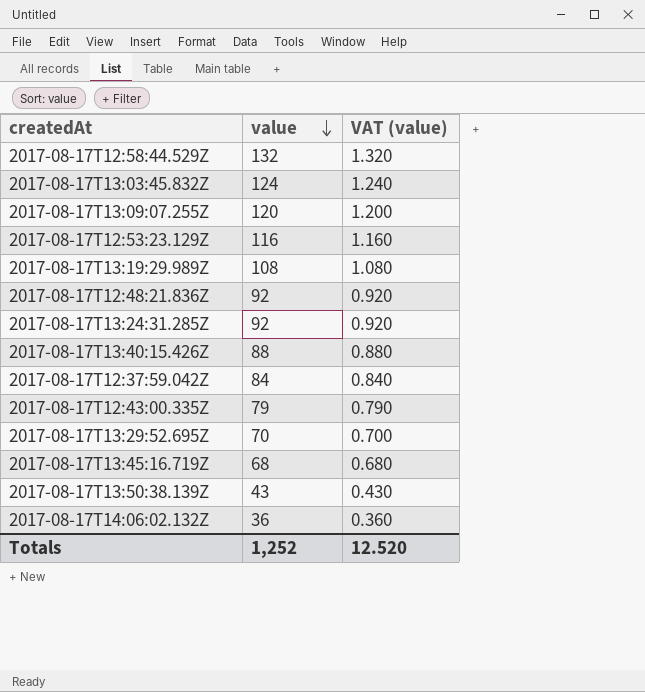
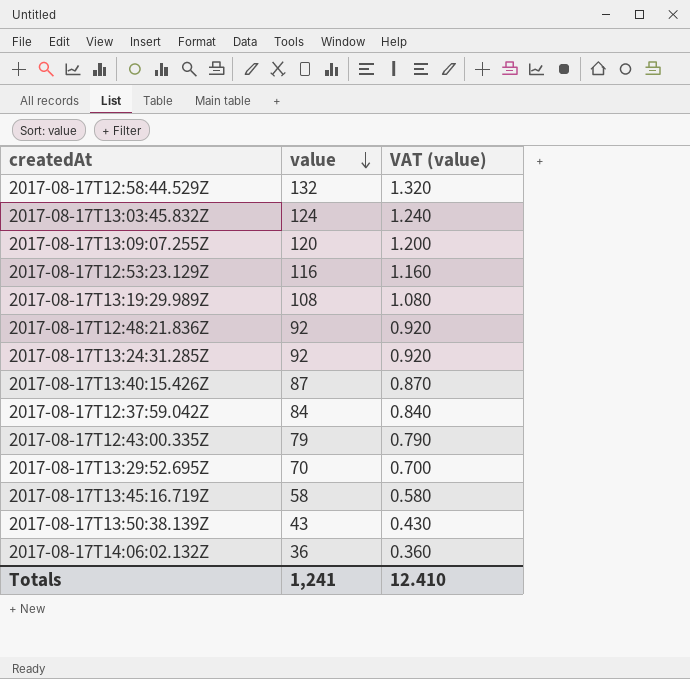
2017-08-17T13:40:15.426Z | value: 88 -> 87
2017-08-17T13:40:15.426Z | VAT (value): 0.880 -> 0.870
2017-08-17T13:45:16.719Z | value: 68 -> 58
2017-08-17T13:45:16.719Z | VAT (value): 0.680 -> 0.580
Totals | value: 1,252 -> 1,241
Totals | VAT (value): 12.520 -> 12.410

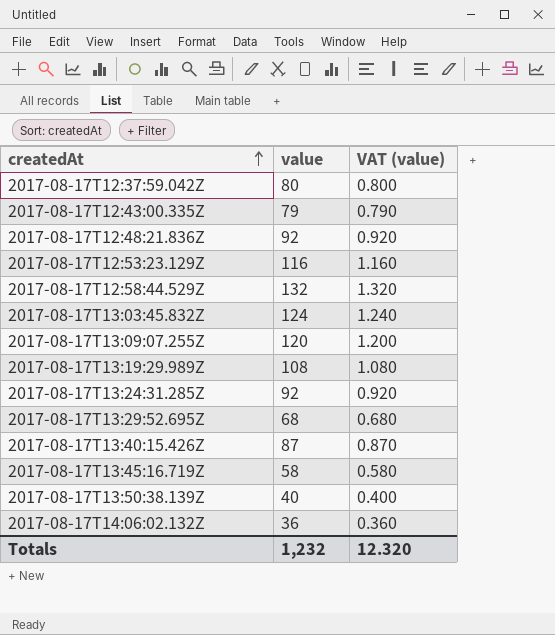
row order: value descending -> createdAt ascending
2017-08-17T12:37:59.042Z | value: 84 -> 80
2017-08-17T12:37:59.042Z | VAT (value): 0.840 -> 0.800
2017-08-17T13:29:52.695Z | value: 70 -> 68
2017-08-17T13:29:52.695Z | VAT (value): 0.700 -> 0.680
2017-08-17T13:50:38.139Z | value: 43 -> 40
2017-08-17T13:50:38.139Z | VAT (value): 0.430 -> 0.400
Totals | value: 1,241 -> 1,232
Totals | VAT (value): 12.410 -> 12.320

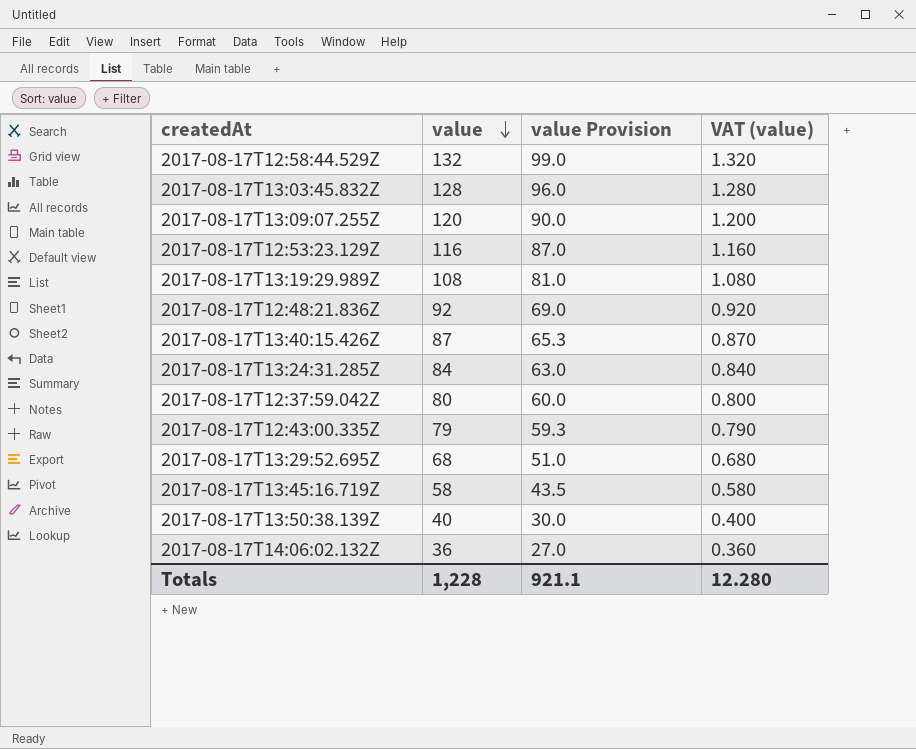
row order: createdAt ascending -> value descending
column value Provision | formula: none -> [value] * 0.75
2017-08-17T13:03:45.832Z | value: 124 -> 128
2017-08-17T13:03:45.832Z | VAT (value): 1.240 -> 1.280
2017-08-17T13:24:31.285Z | value: 92 -> 84
2017-08-17T13:24:31.285Z | VAT (value): 0.920 -> 0.840
Totals | value: 1,232 -> 1,228
Totals | VAT (value): 12.320 -> 12.280

